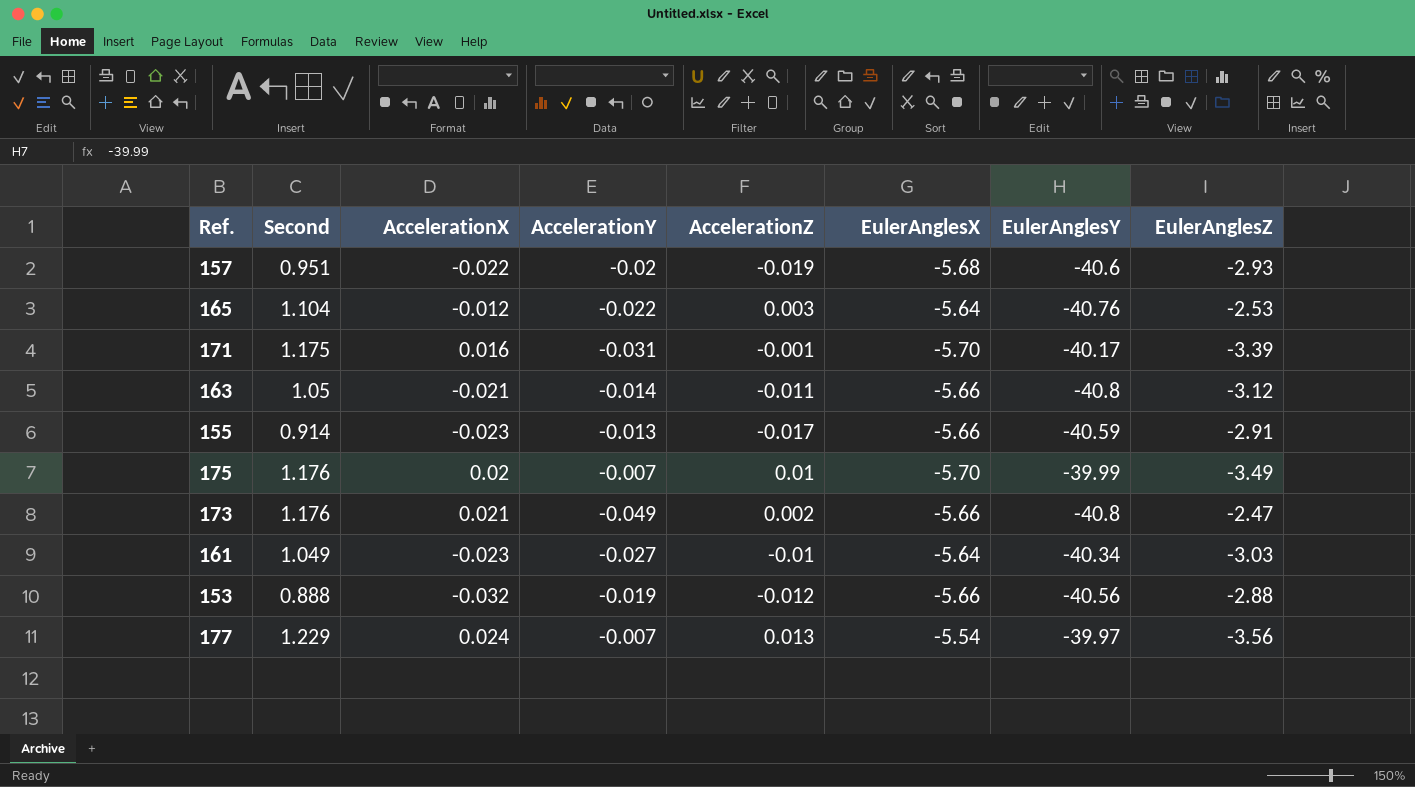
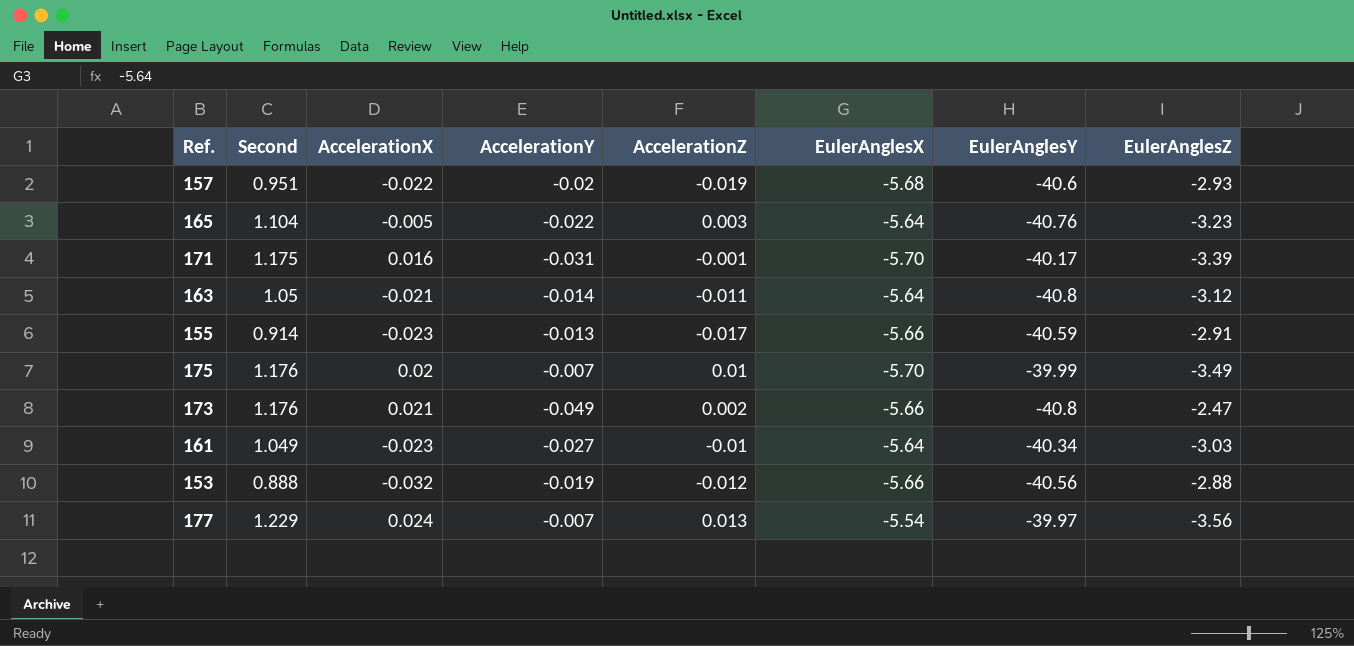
165 | AccelerationX: -0.012 -> -0.005
165 | EulerAnglesZ: -2.53 -> -3.23
163 | EulerAnglesX: -5.66 -> -5.64

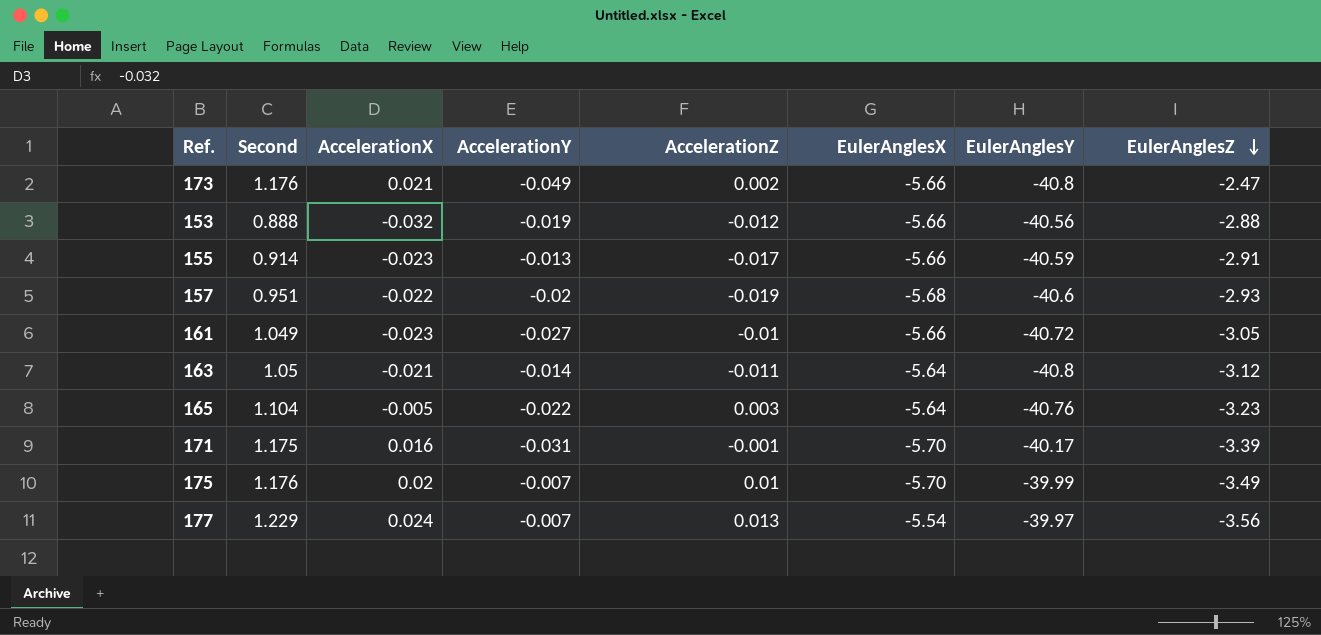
row order: none -> EulerAnglesZ descending
161 | EulerAnglesX: -5.64 -> -5.66
161 | EulerAnglesY: -40.34 -> -40.72
161 | EulerAnglesZ: -3.03 -> -3.05

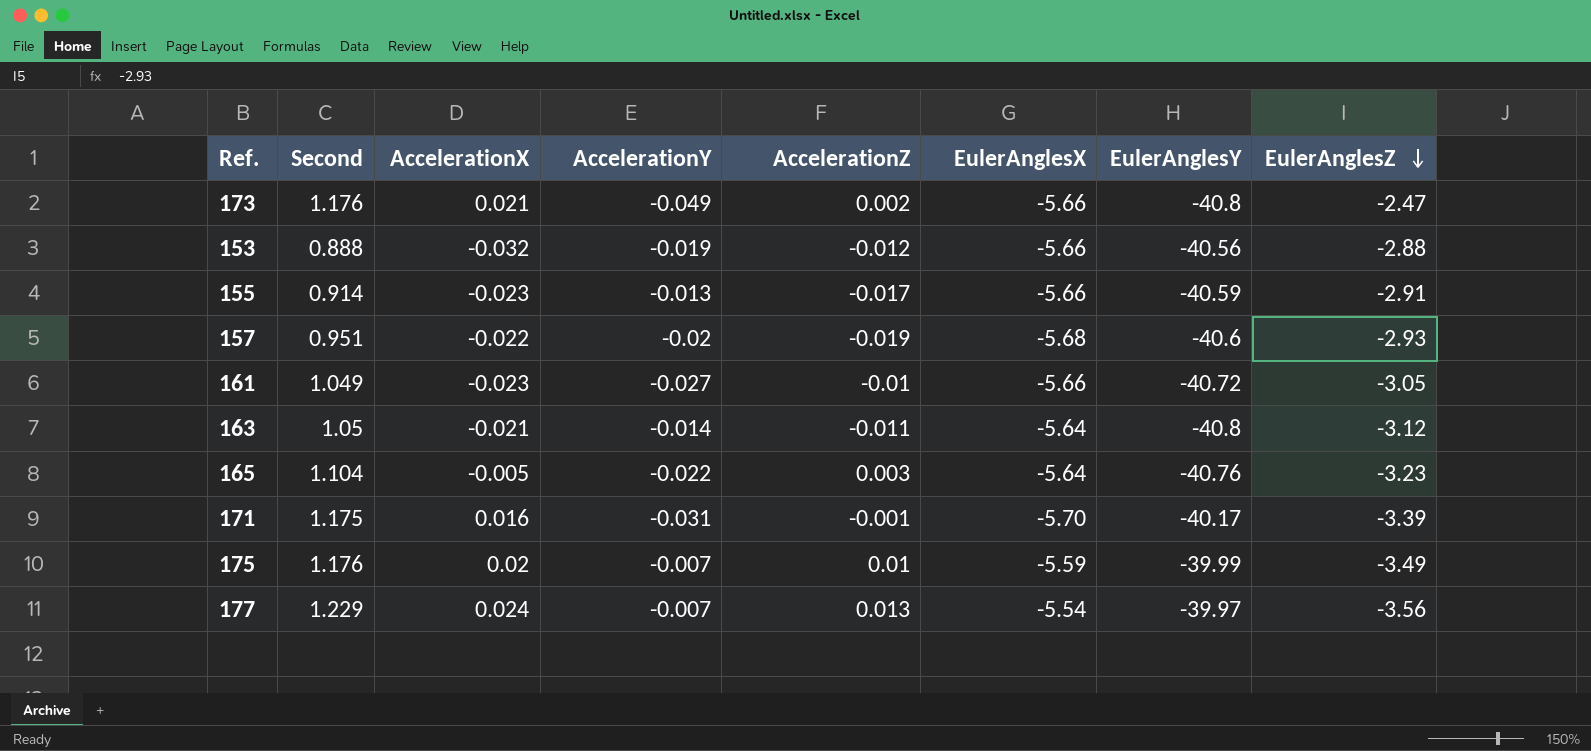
175 | EulerAnglesX: -5.70 -> -5.59

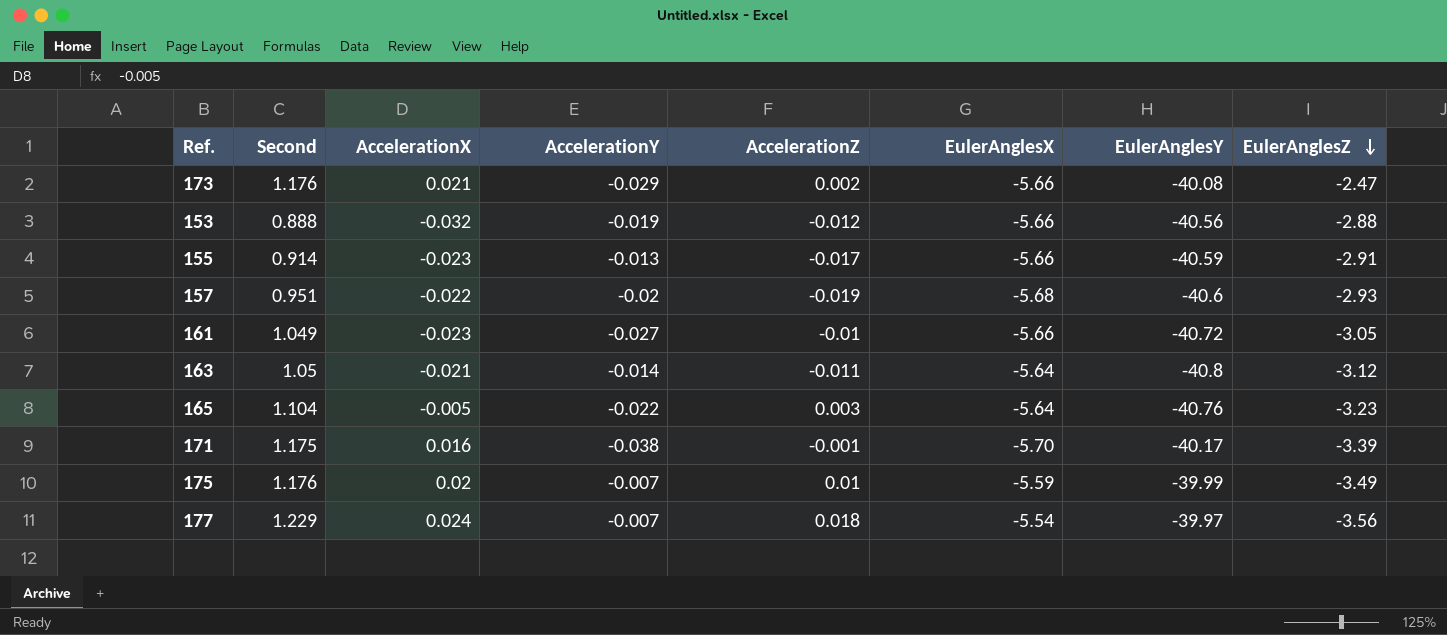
173 | AccelerationY: -0.049 -> -0.029
173 | EulerAnglesY: -40.8 -> -40.08
171 | AccelerationY: -0.031 -> -0.038
177 | AccelerationZ: 0.013 -> 0.018

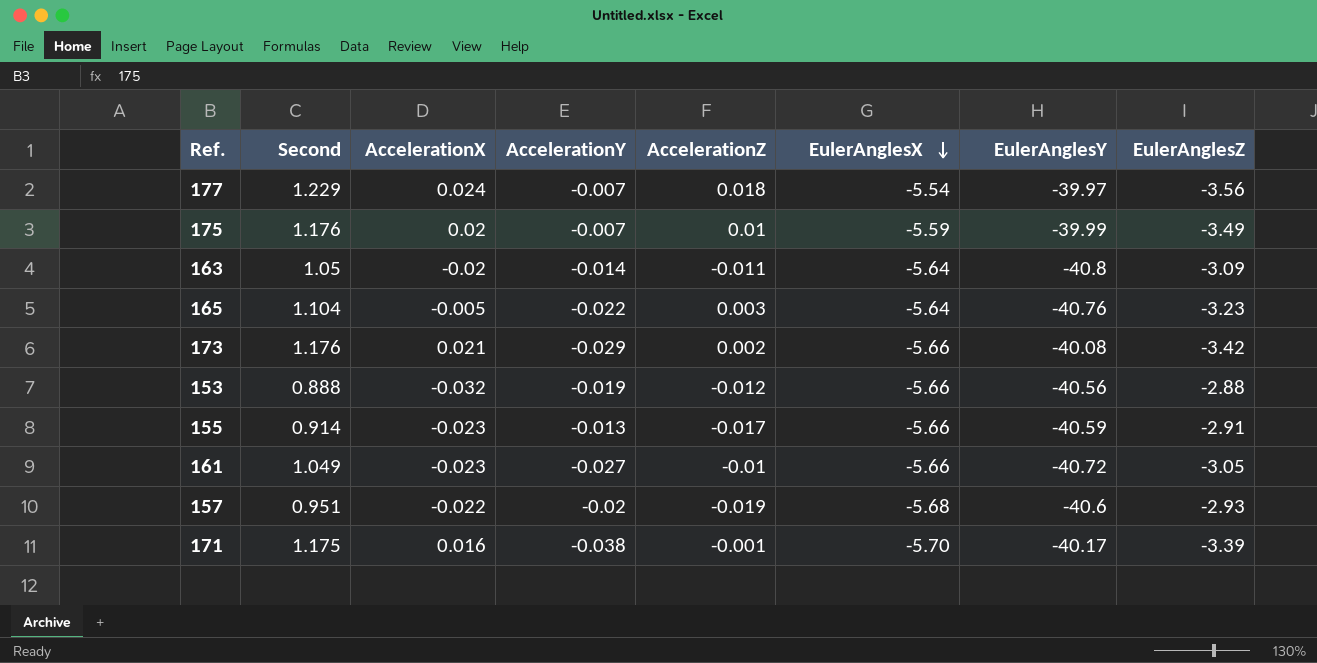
row order: EulerAnglesZ descending -> EulerAnglesX descending
163 | AccelerationX: -0.021 -> -0.02
163 | EulerAnglesZ: -3.12 -> -3.09
173 | EulerAnglesZ: -2.47 -> -3.42

